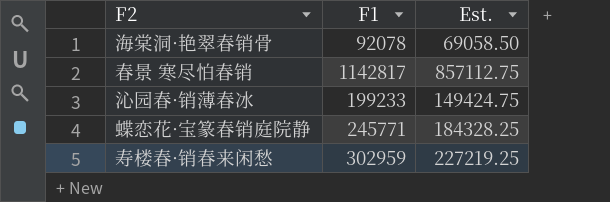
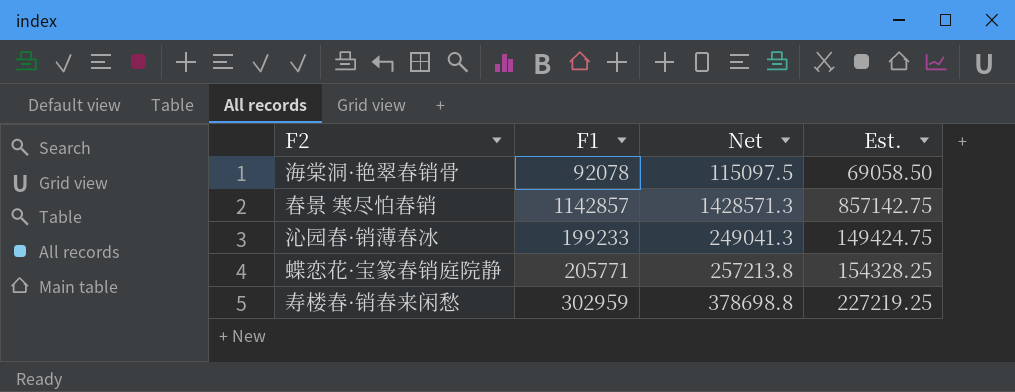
column Net | formula: none -> [F1] * 1.25
春景 寒尽怕春销 | F1: 1142817 -> 1142857
春景 寒尽怕春销 | Est.: 857112.75 -> 857142.75
蝶恋花·宝篆春销庭院静 | F1: 245771 -> 205771
蝶恋花·宝篆春销庭院静 | Est.: 184328.25 -> 154328.25

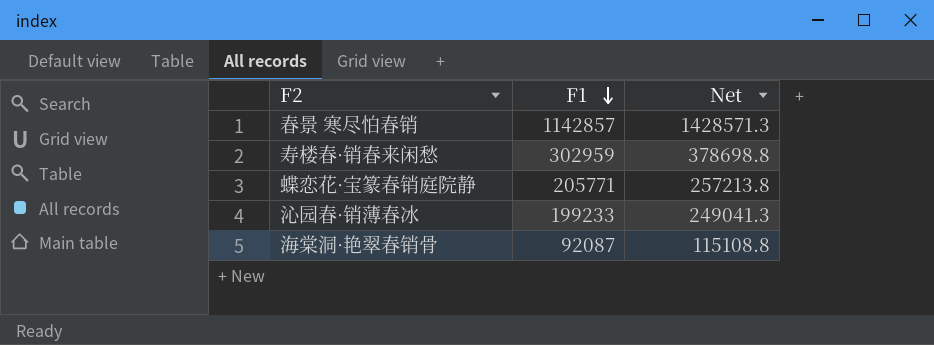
row order: none -> F1 descending
column Est. | formula: [F1] * 0.75 -> none
海棠洞·艳翠春销骨 | F1: 92078 -> 92087
海棠洞·艳翠春销骨 | Net: 115097.5 -> 115108.8

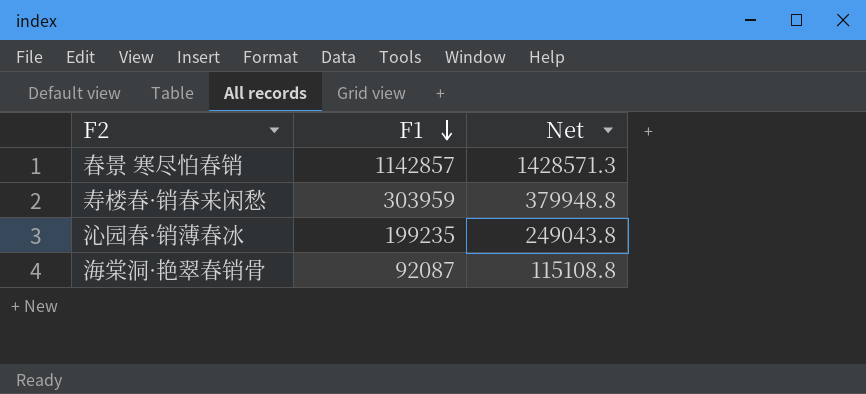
row 蝶恋花·宝篆春销庭院静: 205771 | 257213.8 -> none
寿楼春·销春来闲愁 | F1: 302959 -> 303959
寿楼春·销春来闲愁 | Net: 378698.8 -> 379948.8
沁园春·销薄春冰 | F1: 199233 -> 199235
沁园春·销薄春冰 | Net: 249041.3 -> 249043.8

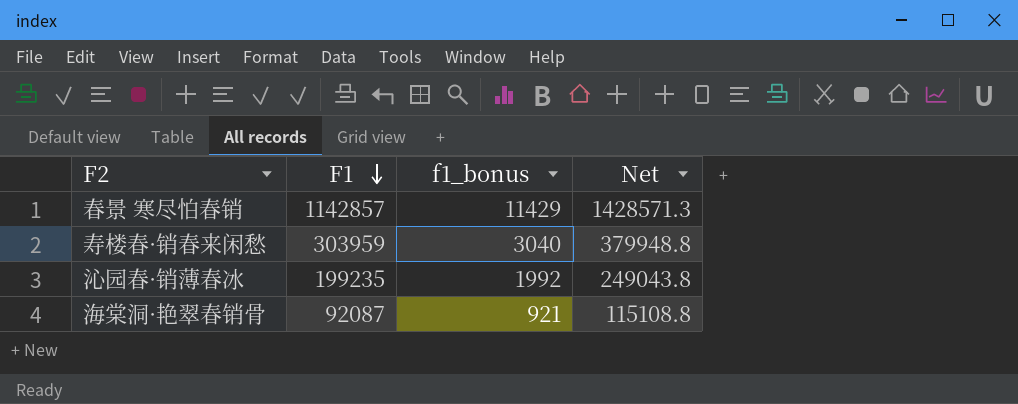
column f1_bonus | formula: none -> [F1] * 0.01

